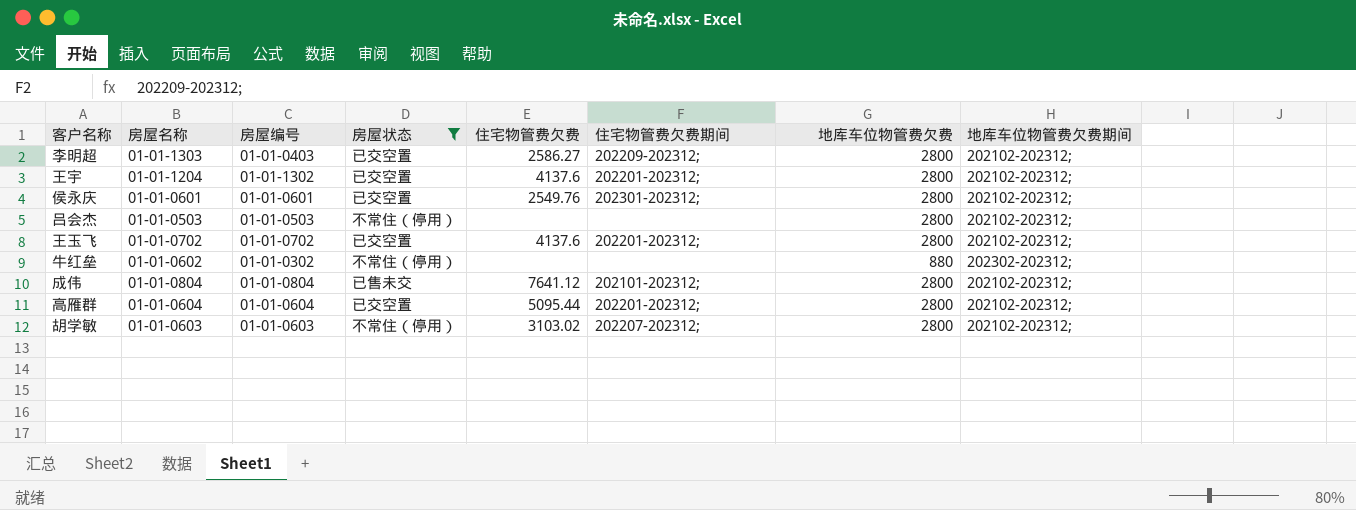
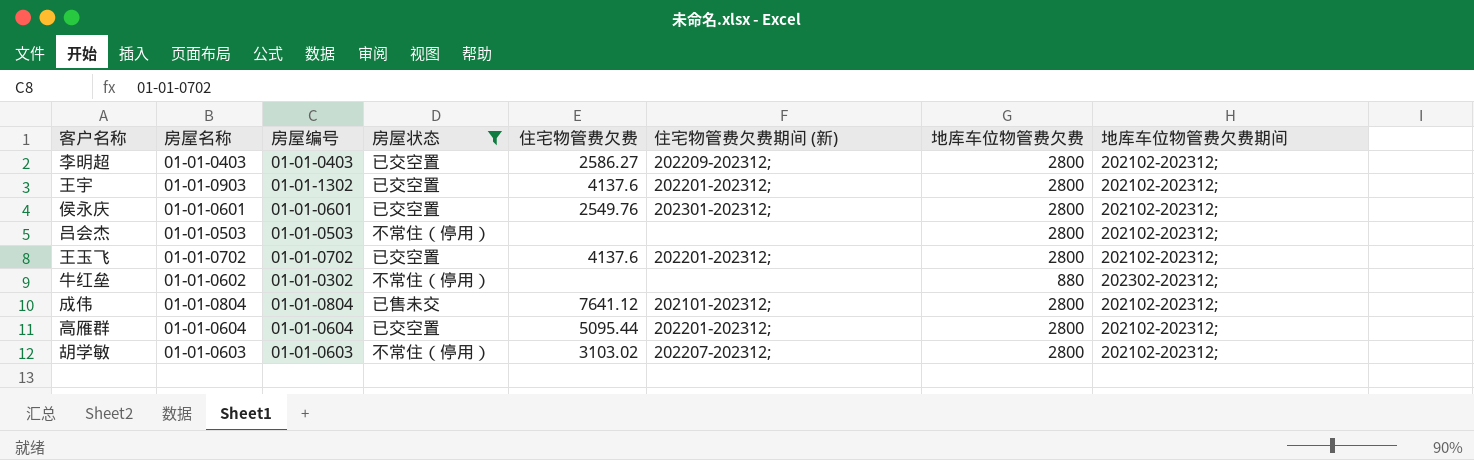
column name: 住宅物管费欠费期间 -> 住宅物管费欠费期间 (新)
李明超 | 房屋名称: 01-01-1303 -> 01-01-0403
王宇 | 房屋名称: 01-01-1204 -> 01-01-0903

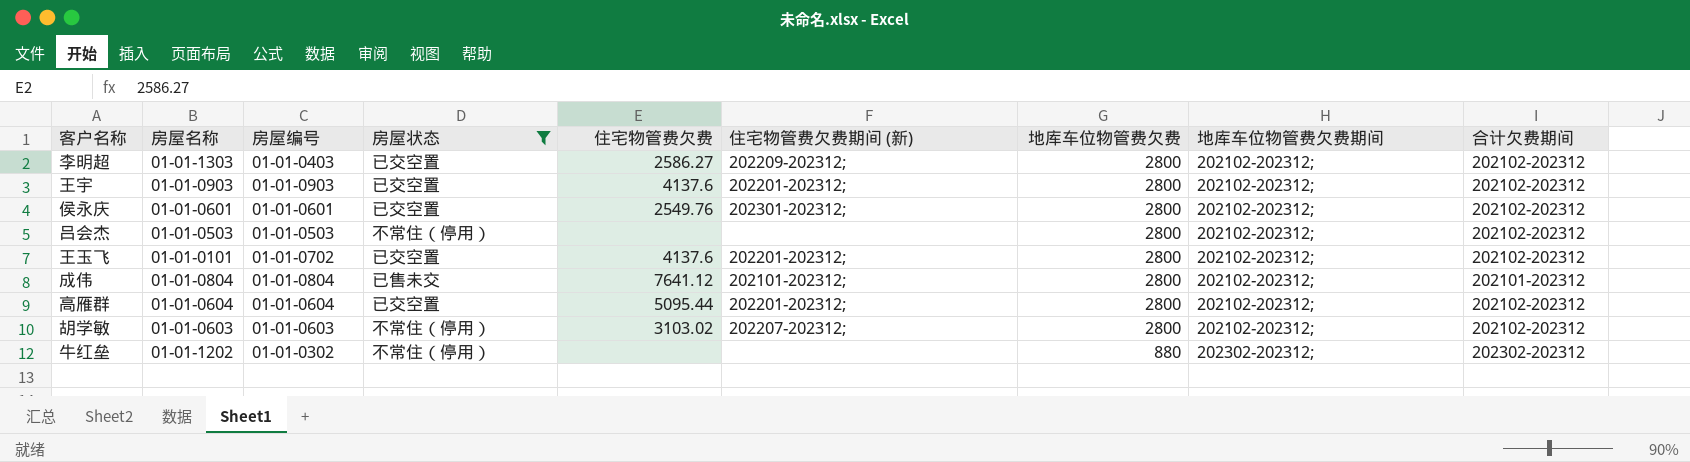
row order: none -> 地库车位物管费欠费 descending
column 合计欠费期间 | position: none -> 9
李明超 | 房屋名称: 01-01-0403 -> 01-01-1303
王宇 | 房屋编号: 01-01-1302 -> 01-01-0903
王玉飞 | 房屋名称: 01-01-0702 -> 01-01-0101
牛红垒 | 房屋名称: 01-01-0602 -> 01-01-1202

